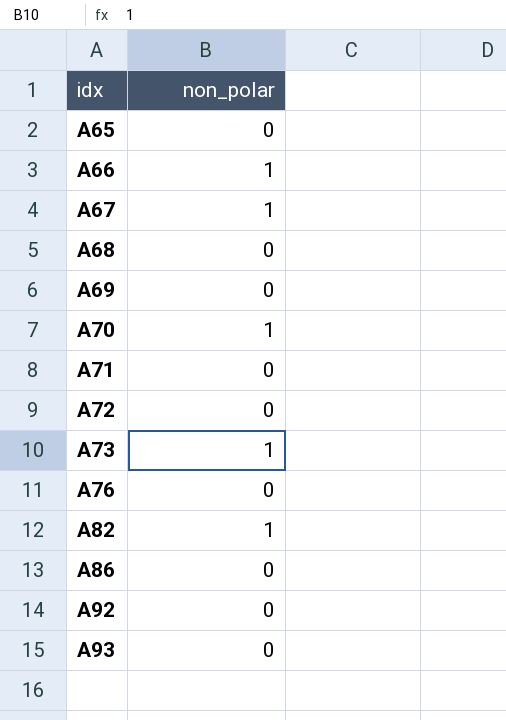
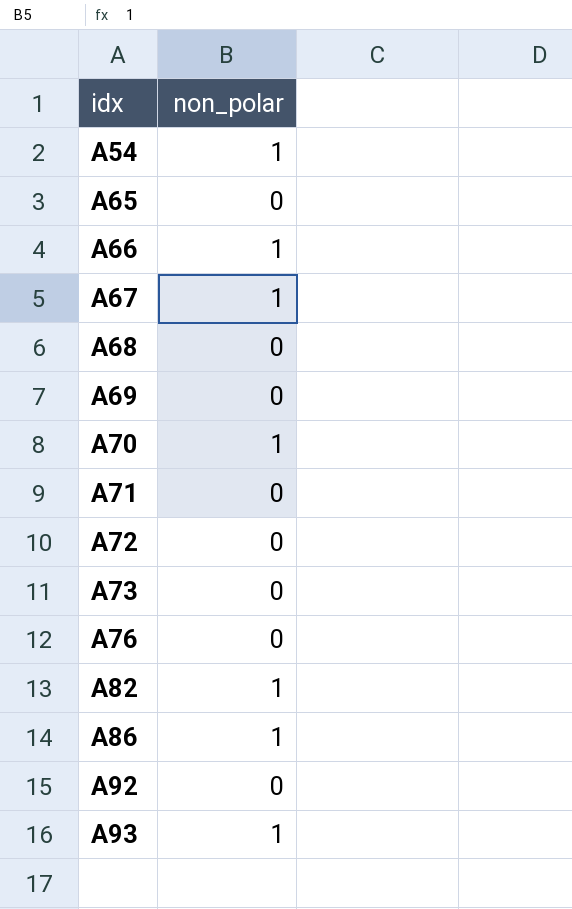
row A54: none -> 1
A73 | non_polar: 1 -> 0
A86 | non_polar: 0 -> 1
A93 | non_polar: 0 -> 1

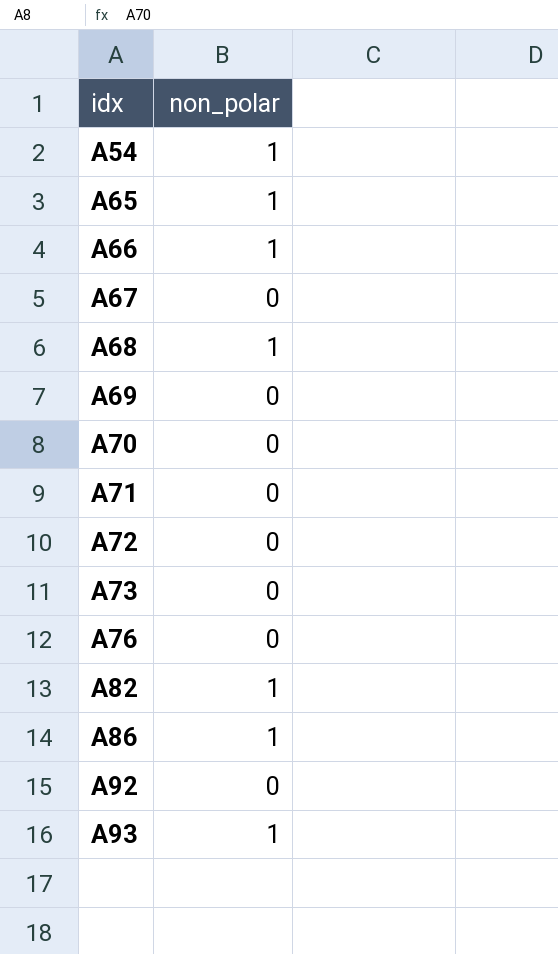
A65 | non_polar: 0 -> 1
A67 | non_polar: 1 -> 0
A68 | non_polar: 0 -> 1
A70 | non_polar: 1 -> 0

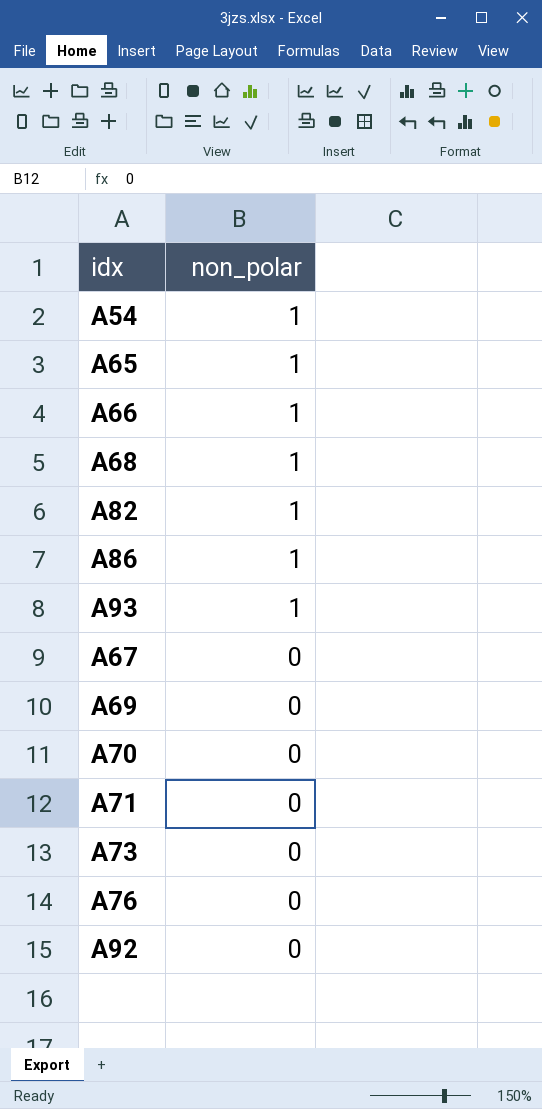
row order: idx ascending -> non_polar descending
row A72: 0 -> none

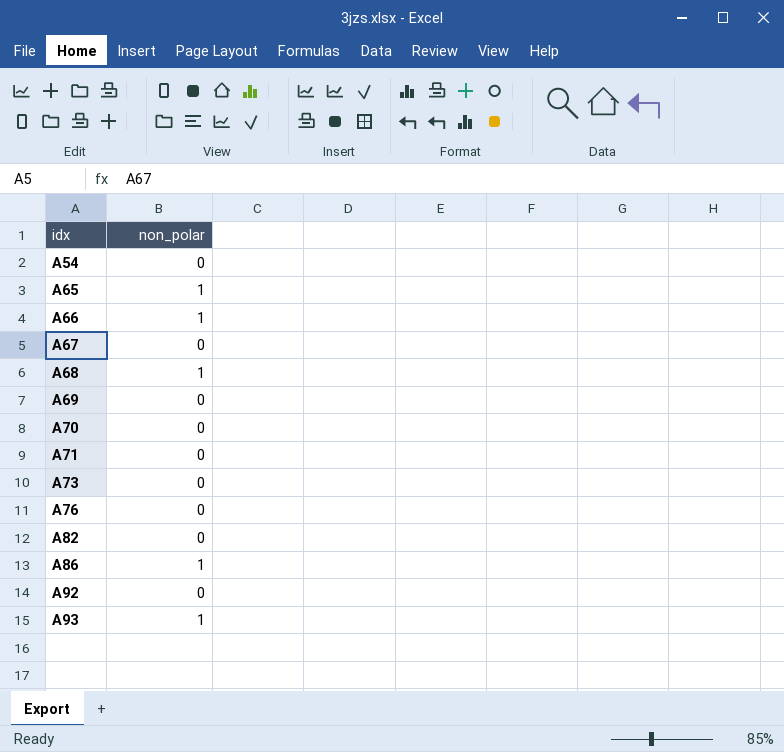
row order: non_polar descending -> idx ascending
A54 | non_polar: 1 -> 0
A82 | non_polar: 1 -> 0

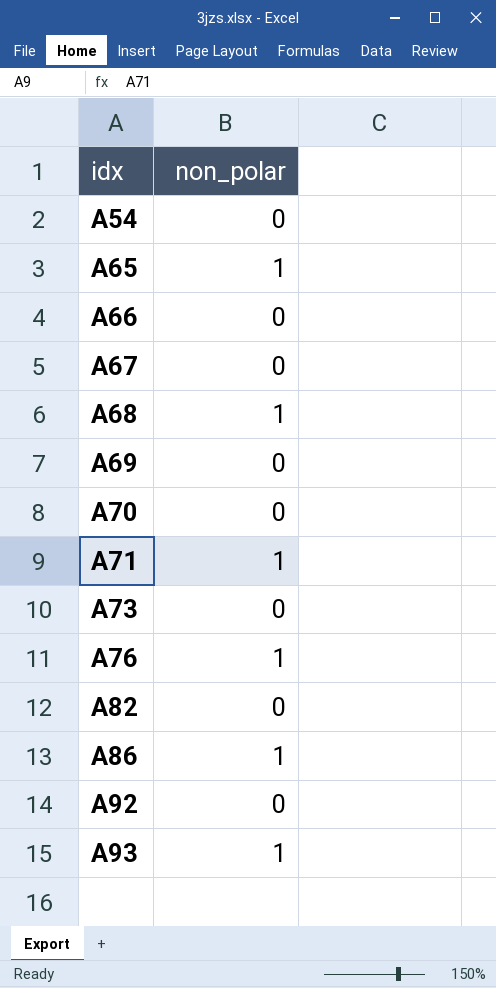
A66 | non_polar: 1 -> 0
A71 | non_polar: 0 -> 1
A76 | non_polar: 0 -> 1

